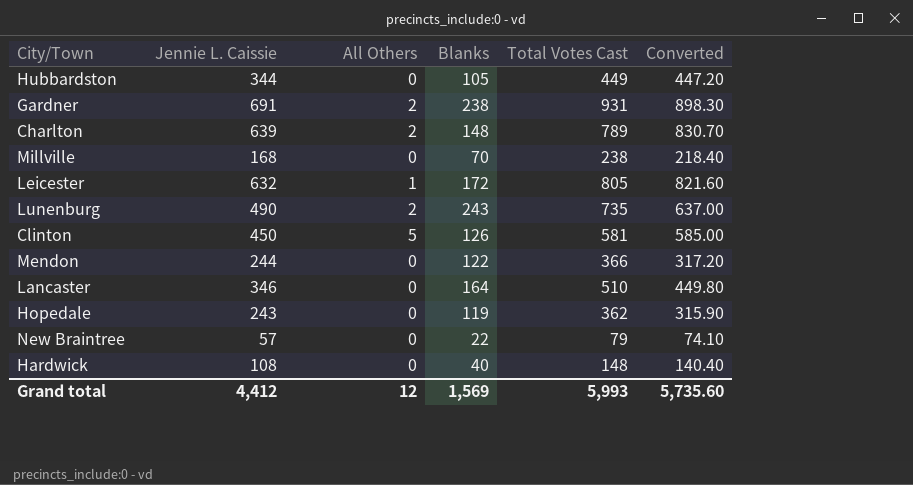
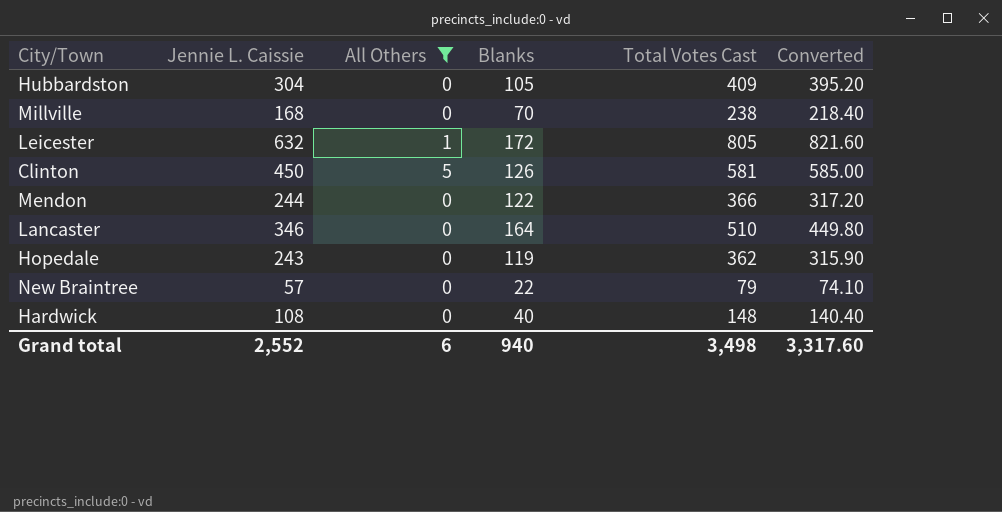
filter: none -> All Others != 2
Hubbardston | Jennie L. Caissie: 344 -> 304
Hubbardston | Total Votes Cast: 449 -> 409
Hubbardston | Converted: 447.20 -> 395.20
Grand total | Jennie L. Caissie: 4,412 -> 2,552
Grand total | All Others: 12 -> 6
Grand total | Blanks: 1,569 -> 940
Grand total | Total Votes Cast: 5,993 -> 3,498
Grand total | Converted: 5,735.60 -> 3,317.60

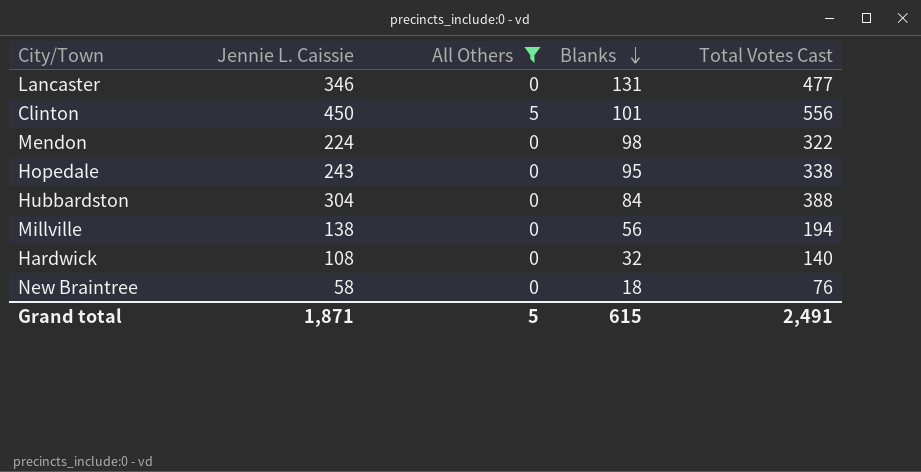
row order: none -> Blanks descending
column Converted | formula: [Jennie L. Caissie] * 1.3 -> none
row Leicester: 632 | 1 | 172 | 805 | 821.60 -> none
Lancaster | Blanks: 164 -> 131
Lancaster | Total Votes Cast: 510 -> 477
Clinton | Blanks: 126 -> 101
Clinton | Total Votes Cast: 581 -> 556
Mendon | Jennie L. Caissie: 244 -> 224
Mendon | Blanks: 122 -> 98
Mendon | Total Votes Cast: 366 -> 322
Hopedale | Blanks: 119 -> 95
Hopedale | Total Votes Cast: 362 -> 338
Hubbardston | Blanks: 105 -> 84
Hubbardston | Total Votes Cast: 409 -> 388
Millville | Jennie L. Caissie: 168 -> 138
Millville | Blanks: 70 -> 56
Millville | Total Votes Cast: 238 -> 194
Hardwick | Blanks: 40 -> 32
Hardwick | Total Votes Cast: 148 -> 140
New Braintree | Jennie L. Caissie: 57 -> 58
New Braintree | Blanks: 22 -> 18
New Braintree | Total Votes Cast: 79 -> 76
Grand total | Jennie L. Caissie: 2,552 -> 1,871
Grand total | All Others: 6 -> 5
Grand total | Blanks: 940 -> 615
Grand total | Total Votes Cast: 3,498 -> 2,491

